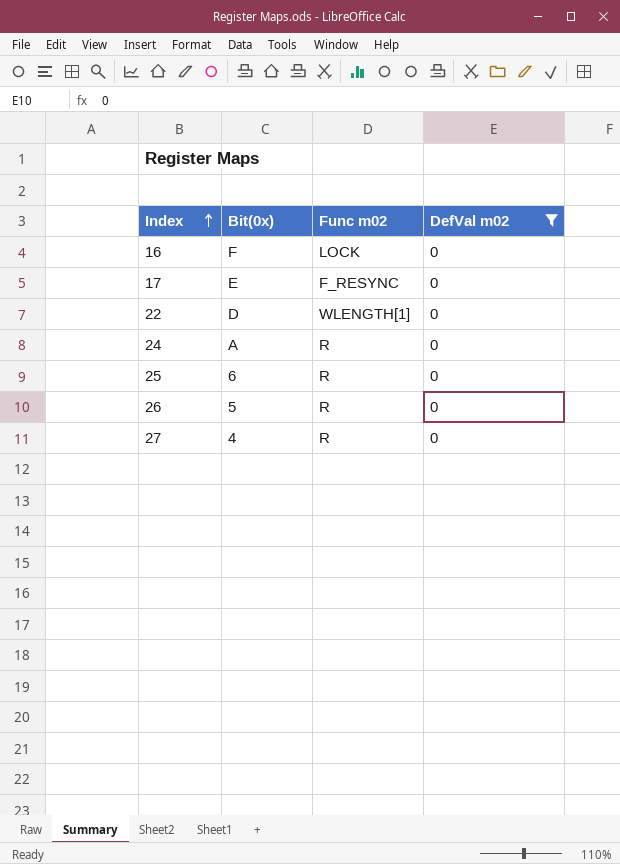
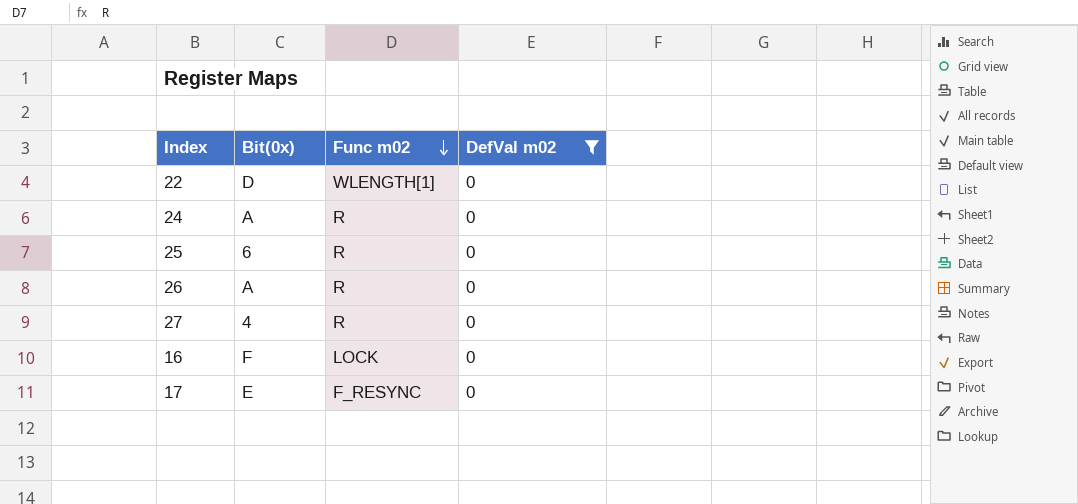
row order: Index ascending -> Func m02 descending
26 | Bit(0x): 5 -> A

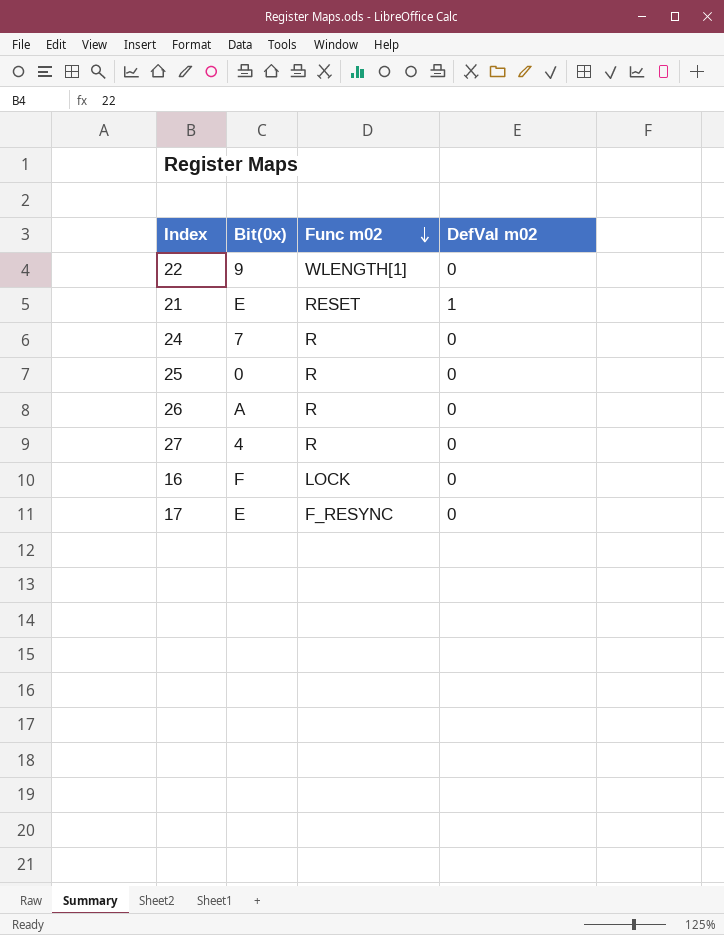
filter: DefVal m02 = 0 -> none
22 | Bit(0x): D -> 9
24 | Bit(0x): A -> 7
25 | Bit(0x): 6 -> 0

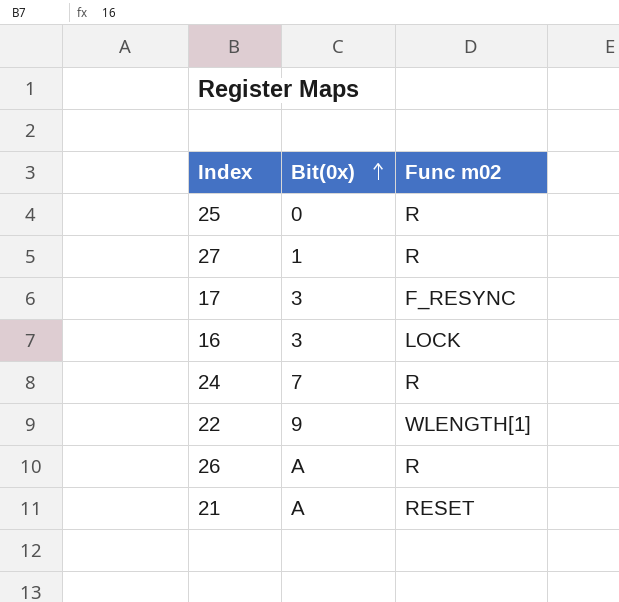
row order: Func m02 descending -> Bit(0x) ascending
column DefVal m02 | position: 4 -> none
27 | Bit(0x): 4 -> 1
17 | Bit(0x): E -> 3
16 | Bit(0x): F -> 3
21 | Bit(0x): E -> A

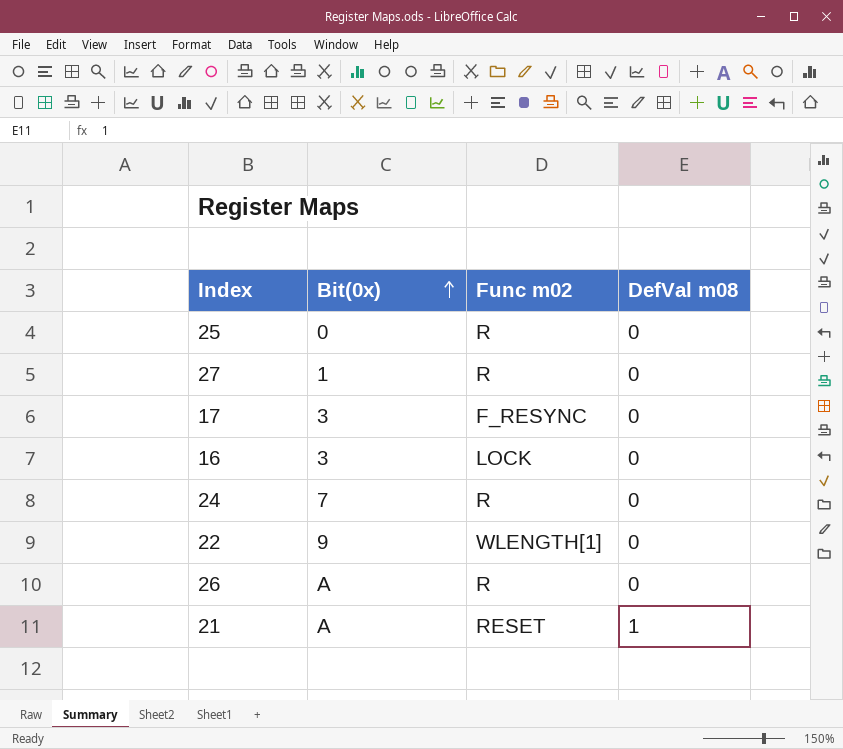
column DefVal m08 | position: none -> 4

